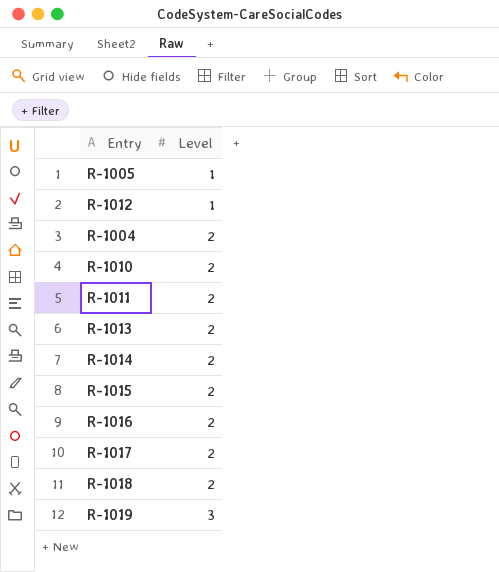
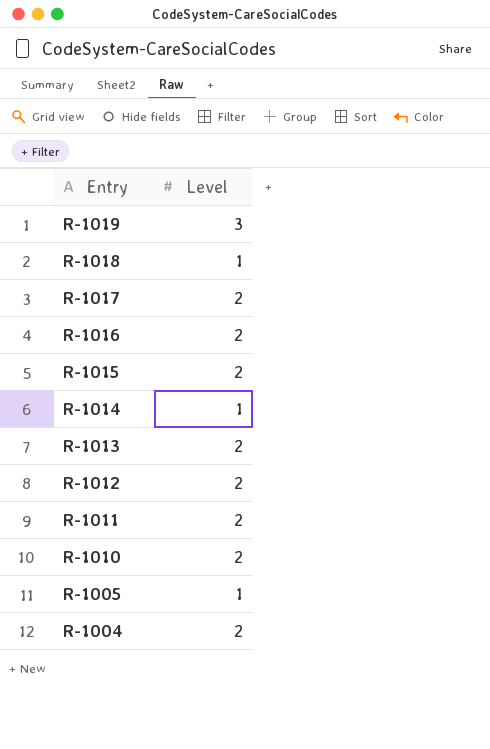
row order: Level ascending -> Entry descending
R-1018 | Level: 2 -> 1
R-1014 | Level: 2 -> 1
R-1012 | Level: 1 -> 2

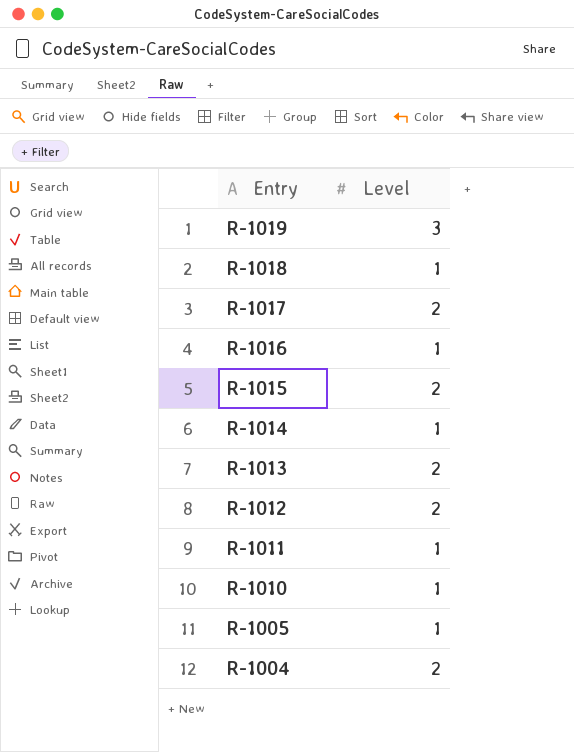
R-1016 | Level: 2 -> 1
R-1011 | Level: 2 -> 1
R-1010 | Level: 2 -> 1

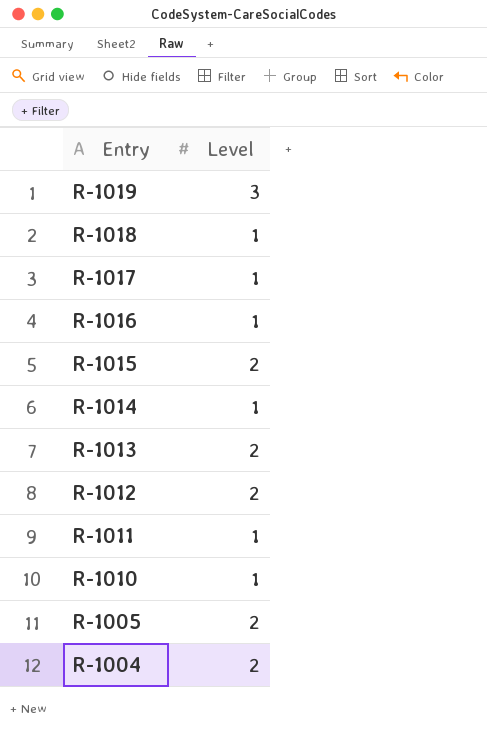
R-1017 | Level: 2 -> 1
R-1005 | Level: 1 -> 2

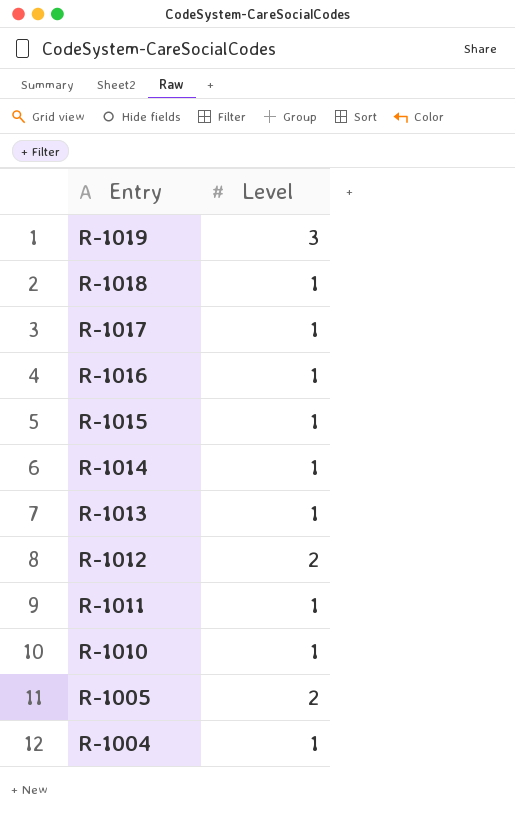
R-1015 | Level: 2 -> 1
R-1013 | Level: 2 -> 1
R-1004 | Level: 2 -> 1

